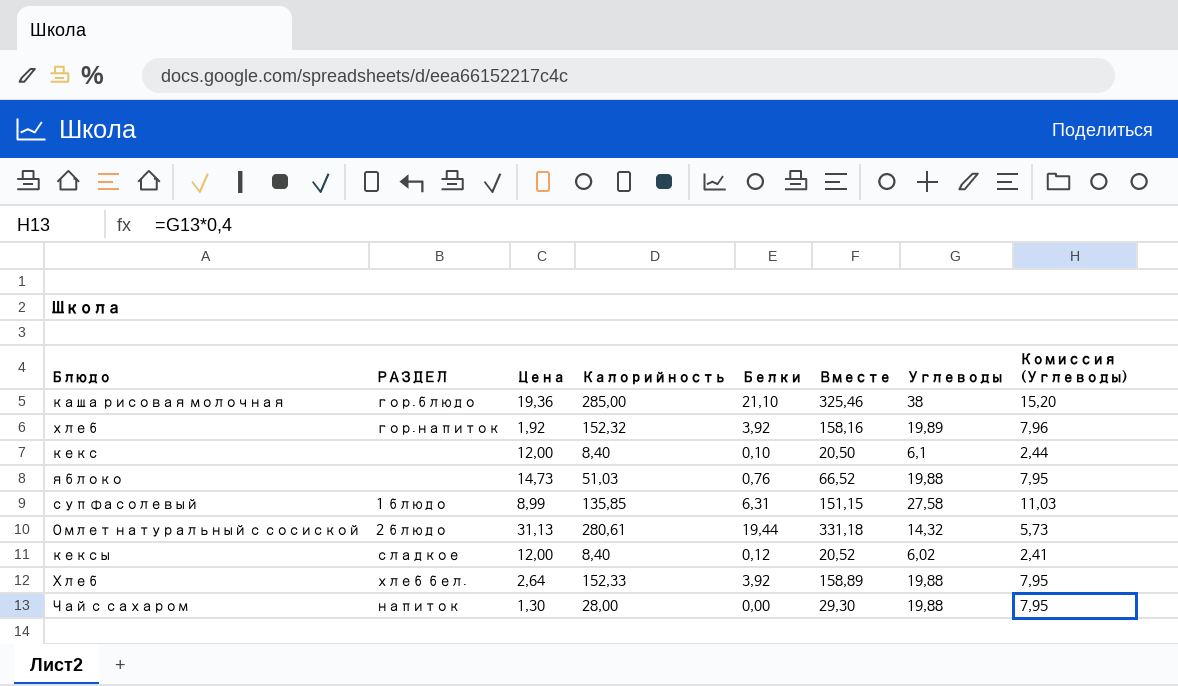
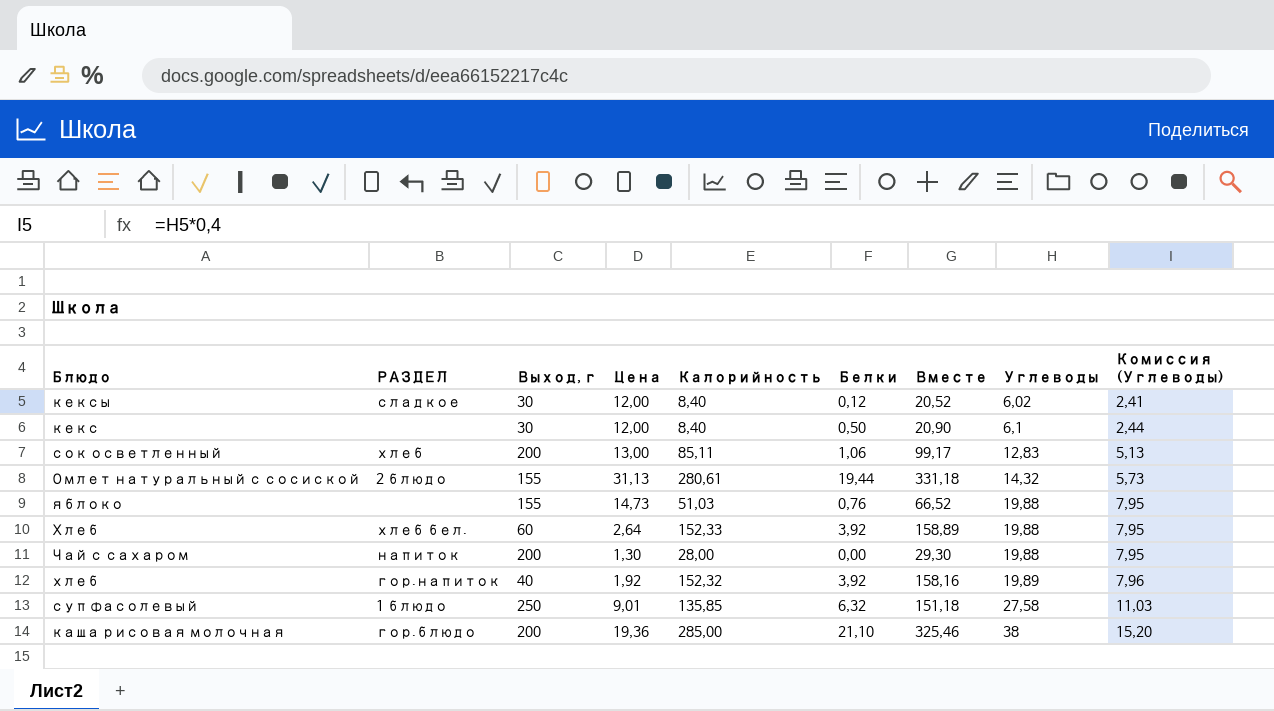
row order: none -> Углеводы ascending
column Выход, г | position: none -> 3
кекс | Белки: 0,10 -> 0,50
кекс | Вместе: 20,50 -> 20,90
row сок осветленный: none -> хлеб | 200 | 13,00 | 85,11 | 1,06 | 99,17 | 12,83 | 5,13
суп фасолевый | Цена: 8,99 -> 9,01
суп фасолевый | Белки: 6,31 -> 6,32
суп фасолевый | Вместе: 151,15 -> 151,18

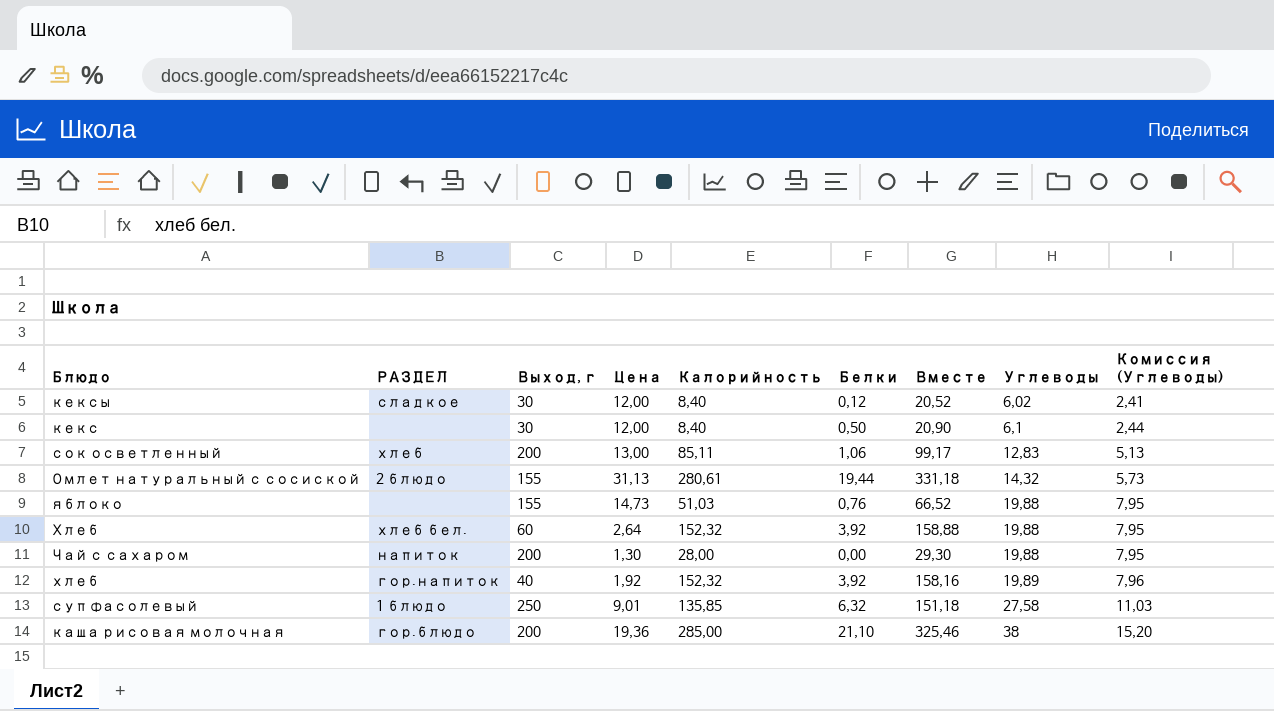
Хлеб | Калорийность: 152,33 -> 152,32
Хлеб | Вместе: 158,89 -> 158,88

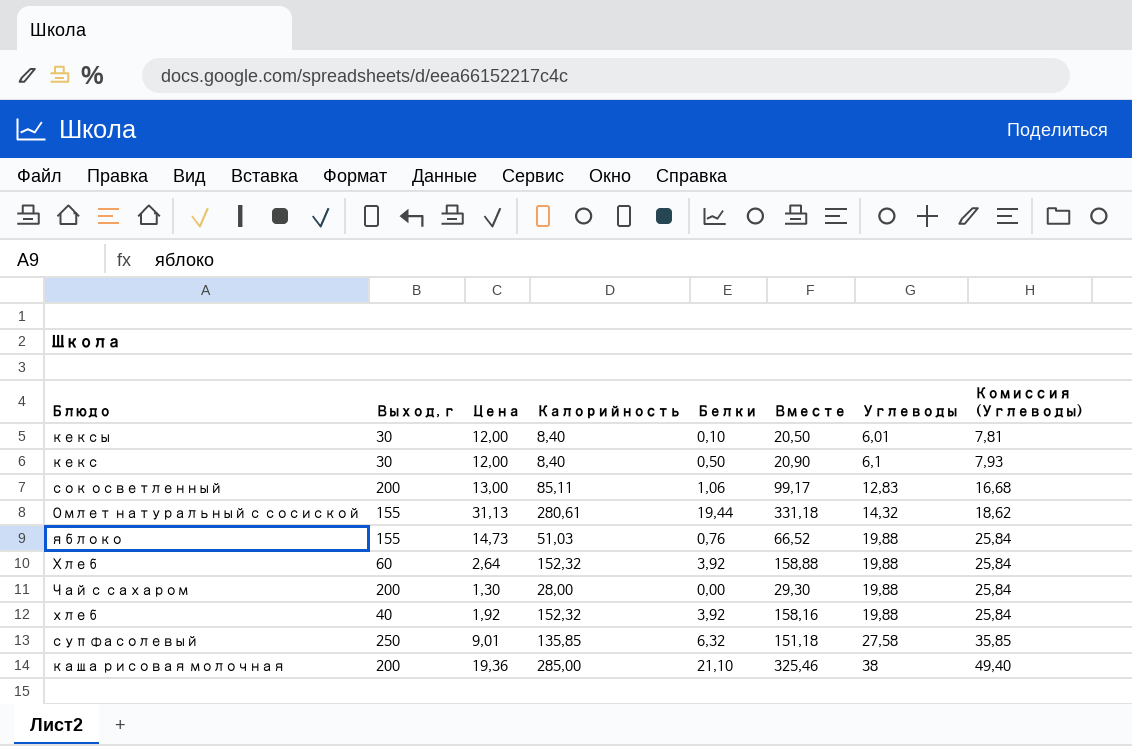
column РАЗДЕЛ | position: 2 -> none
column Комиссия (Углеводы) | formula: [Углеводы] * 0,4 -> [Углеводы] * 1,3
кексы | Белки: 0,12 -> 0,10
кексы | Вместе: 20,52 -> 20,50
кексы | Углеводы: 6,02 -> 6,01
хлеб | Углеводы: 19,89 -> 19,88

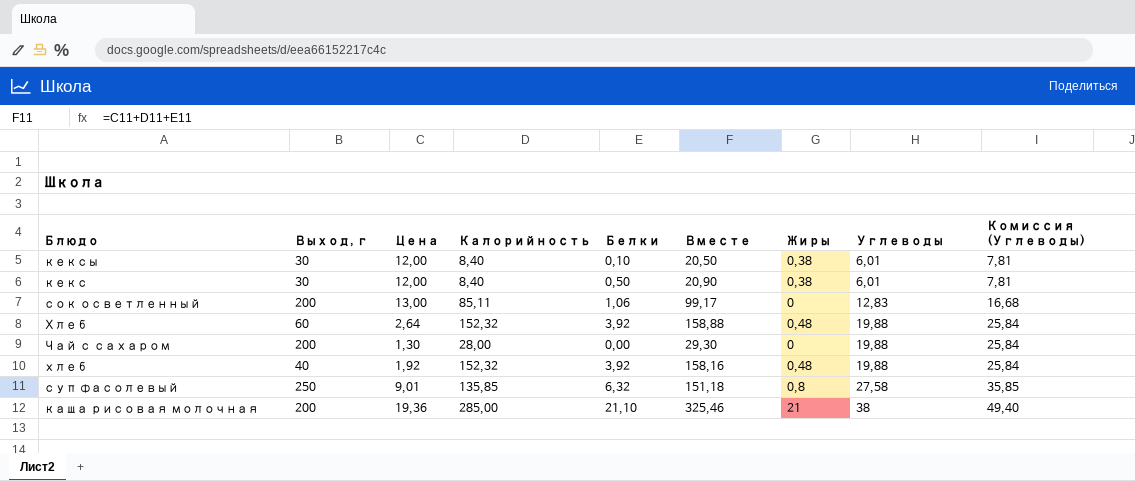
column Жиры | position: none -> 7
row Омлет натуральный с сосиской: 155 | 31,13 | 280,61 | 19,44 | 331,18 | 14,32 | 18,62 -> none
row яблоко: 155 | 14,73 | 51,03 | 0,76 | 66,52 | 19,88 | 25,84 -> none
кекс | Углеводы: 6,1 -> 6,01
кекс | Комиссия (Углеводы): 7,93 -> 7,81

